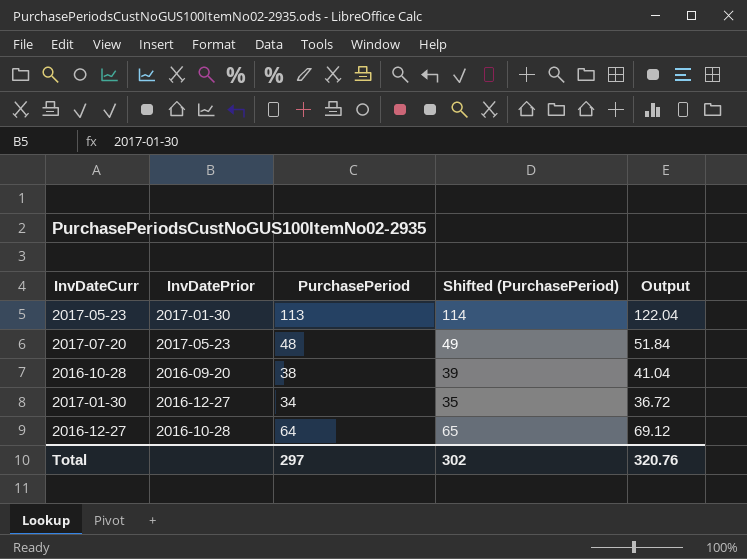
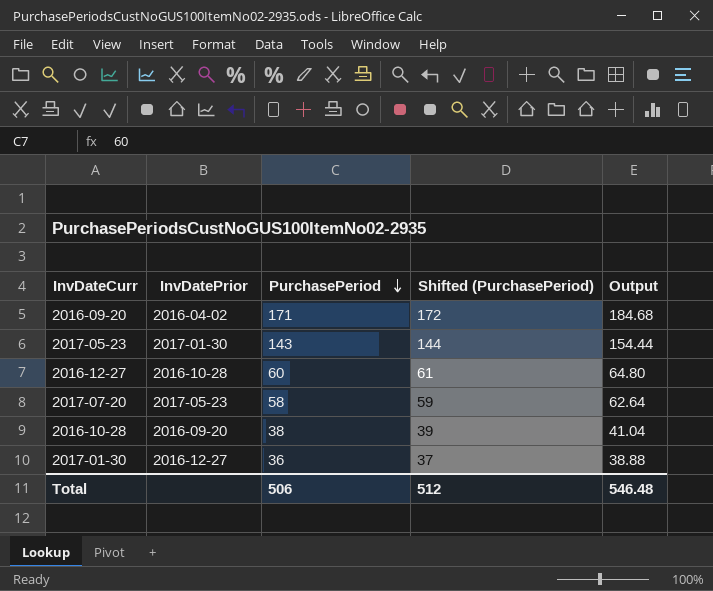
row order: none -> PurchasePeriod descending
row 2016-09-20: none -> 2016-04-02 | 171 | 172 | 184.68
2017-05-23 | PurchasePeriod: 113 -> 143
2017-05-23 | Shifted (PurchasePeriod): 114 -> 144
2017-05-23 | Output: 122.04 -> 154.44
2016-12-27 | PurchasePeriod: 64 -> 60
2016-12-27 | Shifted (PurchasePeriod): 65 -> 61
2016-12-27 | Output: 69.12 -> 64.80
2017-07-20 | PurchasePeriod: 48 -> 58
2017-07-20 | Shifted (PurchasePeriod): 49 -> 59
2017-07-20 | Output: 51.84 -> 62.64
2017-01-30 | PurchasePeriod: 34 -> 36
2017-01-30 | Shifted (PurchasePeriod): 35 -> 37
2017-01-30 | Output: 36.72 -> 38.88
Total | PurchasePeriod: 297 -> 506
Total | Shifted (PurchasePeriod): 302 -> 512
Total | Output: 320.76 -> 546.48

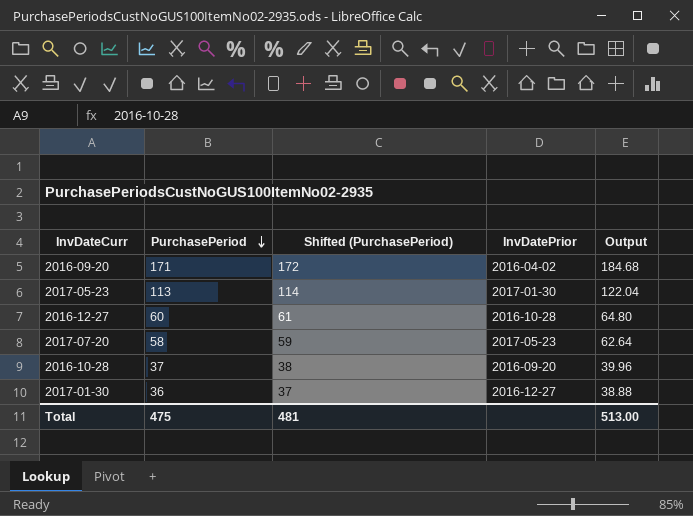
column InvDatePrior | position: 2 -> 4
2017-05-23 | PurchasePeriod: 143 -> 113
2017-05-23 | Shifted (PurchasePeriod): 144 -> 114
2017-05-23 | Output: 154.44 -> 122.04
2016-10-28 | PurchasePeriod: 38 -> 37
2016-10-28 | Shifted (PurchasePeriod): 39 -> 38
2016-10-28 | Output: 41.04 -> 39.96
Total | PurchasePeriod: 506 -> 475
Total | Shifted (PurchasePeriod): 512 -> 481
Total | Output: 546.48 -> 513.00

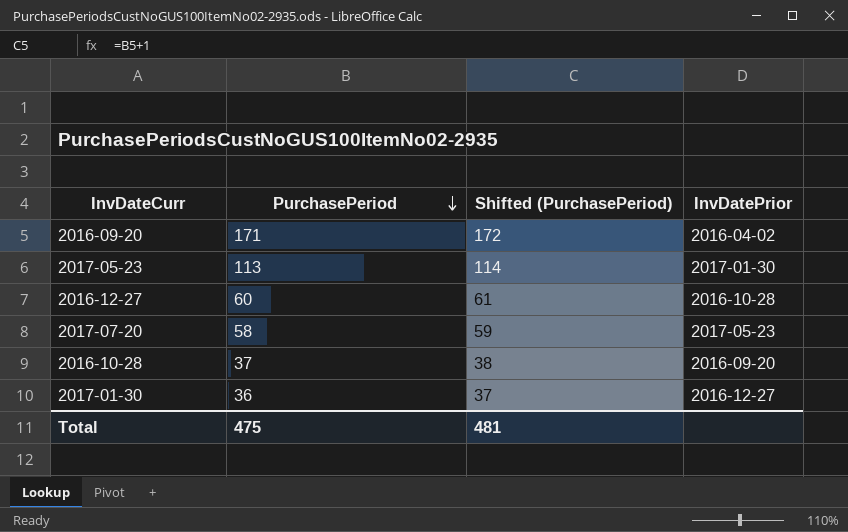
column Output | formula: [PurchasePeriod] * 1.08 -> none

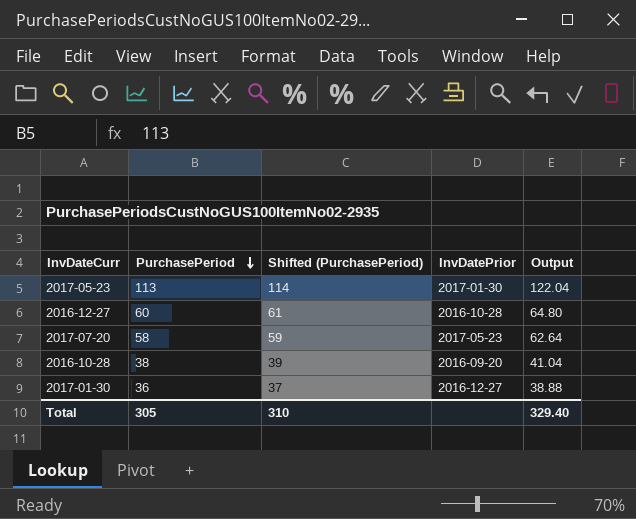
column Output | formula: none -> [PurchasePeriod] * 1.08
row 2016-09-20: 171 | 172 | 2016-04-02 -> none
2016-10-28 | PurchasePeriod: 37 -> 38
2016-10-28 | Shifted (PurchasePeriod): 38 -> 39
Total | PurchasePeriod: 475 -> 305
Total | Shifted (PurchasePeriod): 481 -> 310

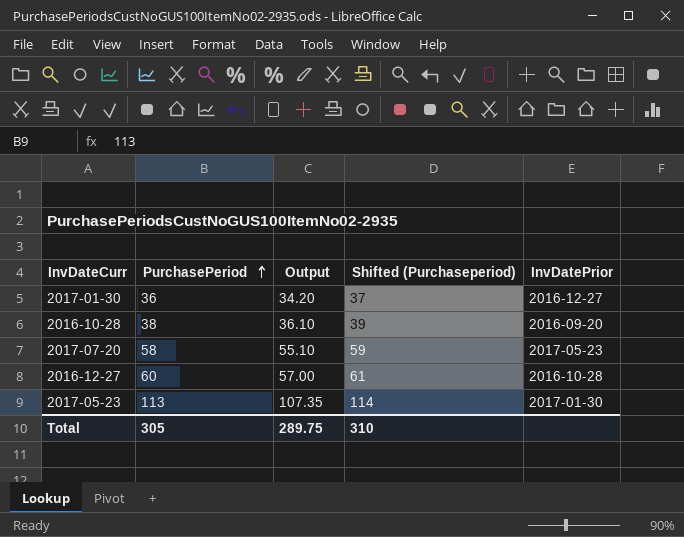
row order: PurchasePeriod descending -> PurchasePeriod ascending
column Output | formula: [PurchasePeriod] * 1.08 -> [PurchasePeriod] * 0.95
column Output | position: 5 -> 3
column name: Shifted (PurchasePeriod) -> Shifted (Purchaseperiod)
Total | Output: 329.40 -> 289.75

